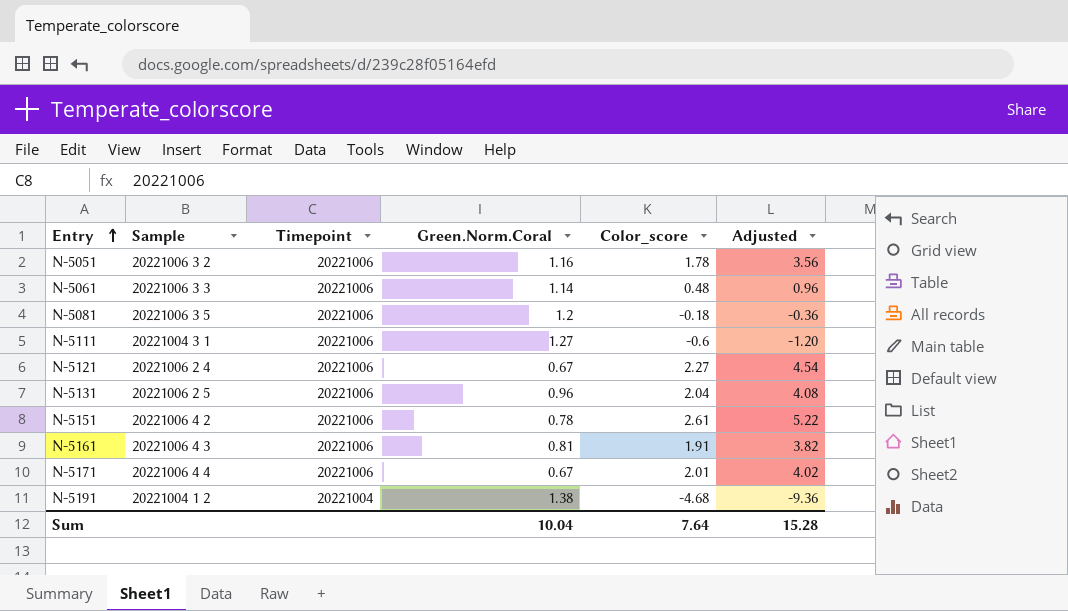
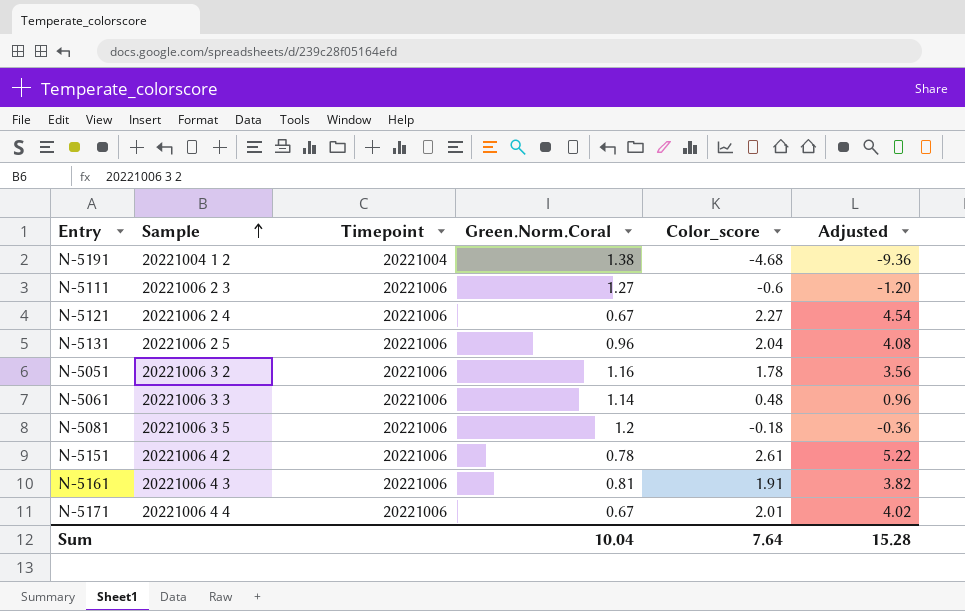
row order: Entry ascending -> Sample ascending
N-5111 | Sample: 20221004 3 1 -> 20221006 2 3

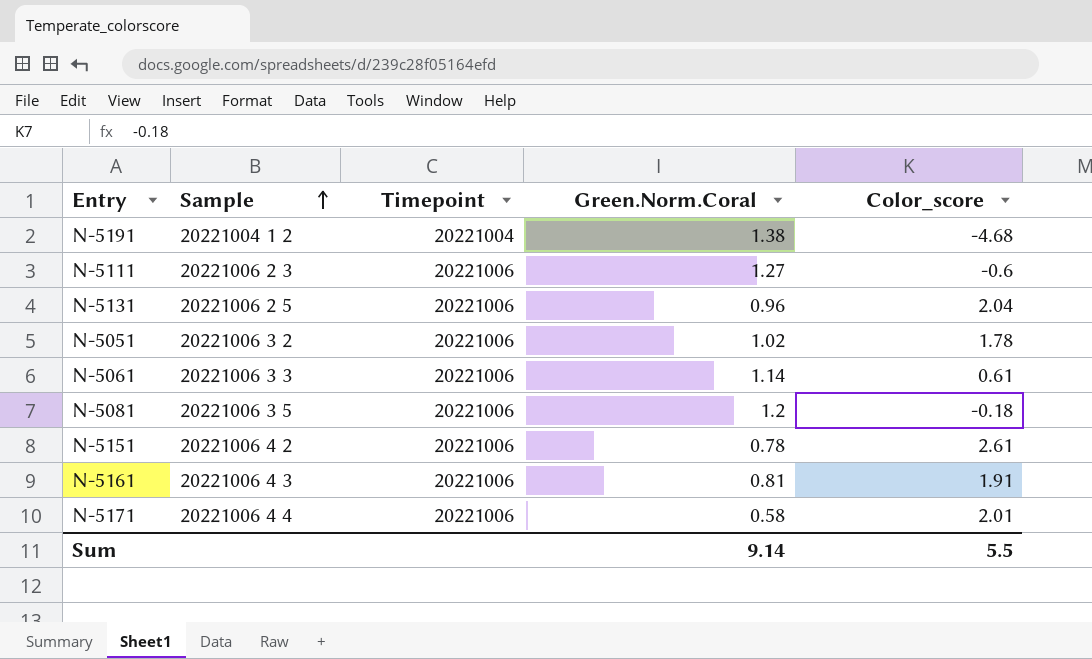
column Adjusted | formula: [Color_score] * 2 -> none
row N-5121: 20221006 2 4 | 20221006 | 0.67 | 2.27 | 4.54 -> none
N-5051 | Green.Norm.Coral: 1.16 -> 1.02
N-5061 | Color_score: 0.48 -> 0.61
N-5171 | Green.Norm.Coral: 0.67 -> 0.58
Sum | Green.Norm.Coral: 10.04 -> 9.14
Sum | Color_score: 7.64 -> 5.5

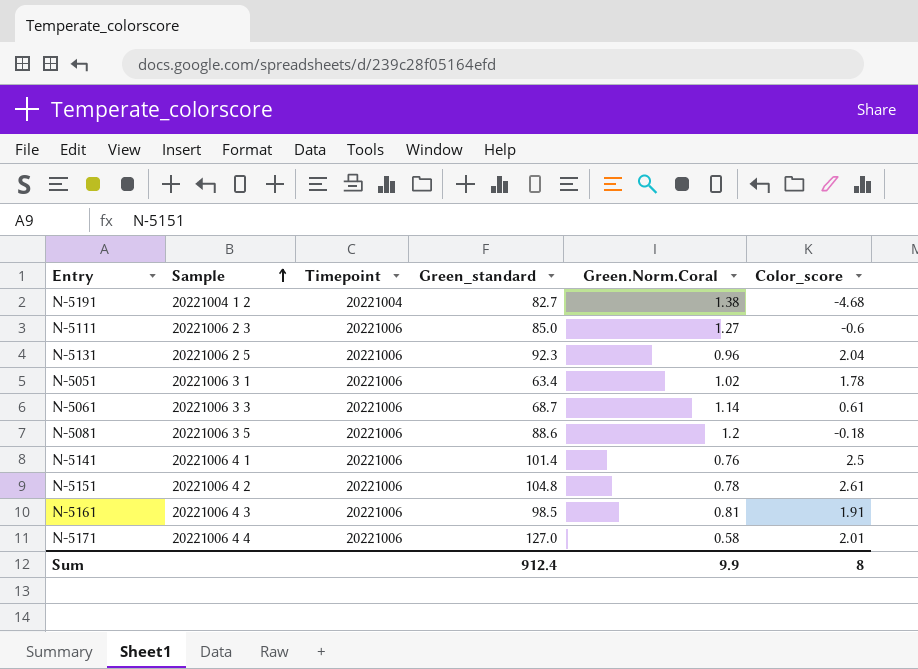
column Green_standard | position: none -> 4
N-5051 | Sample: 20221006 3 2 -> 20221006 3 1
row N-5141: none -> 20221006 4 1 | 20221006 | 101.4 | 0.76 | 2.5
Sum | Green.Norm.Coral: 9.14 -> 9.9
Sum | Color_score: 5.5 -> 8

